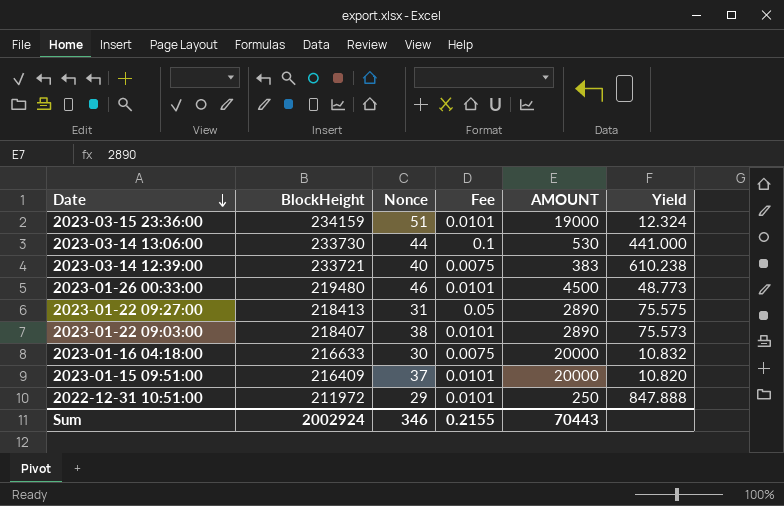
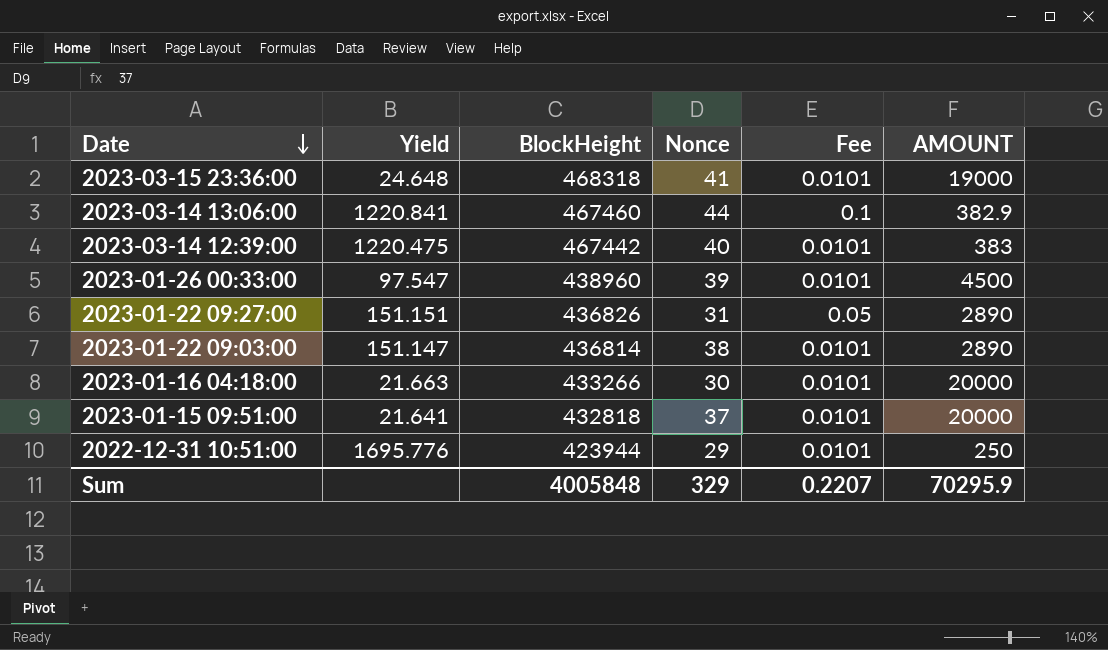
column Yield | position: 6 -> 2
2023-03-15 23:36:00 | Yield: 12.324 -> 24.648
2023-03-15 23:36:00 | BlockHeight: 234159 -> 468318
2023-03-15 23:36:00 | Nonce: 51 -> 41
2023-03-14 13:06:00 | Yield: 441.000 -> 1220.841
2023-03-14 13:06:00 | BlockHeight: 233730 -> 467460
2023-03-14 13:06:00 | AMOUNT: 530 -> 382.9
2023-03-14 12:39:00 | Yield: 610.238 -> 1220.475
2023-03-14 12:39:00 | BlockHeight: 233721 -> 467442
2023-03-14 12:39:00 | Fee: 0.0075 -> 0.0101
2023-01-26 00:33:00 | Yield: 48.773 -> 97.547
2023-01-26 00:33:00 | BlockHeight: 219480 -> 438960
2023-01-26 00:33:00 | Nonce: 46 -> 39
2023-01-22 09:27:00 | Yield: 75.575 -> 151.151
2023-01-22 09:27:00 | BlockHeight: 218413 -> 436826
2023-01-22 09:03:00 | Yield: 75.573 -> 151.147
2023-01-22 09:03:00 | BlockHeight: 218407 -> 436814
2023-01-16 04:18:00 | Yield: 10.832 -> 21.663
2023-01-16 04:18:00 | BlockHeight: 216633 -> 433266
2023-01-16 04:18:00 | Fee: 0.0075 -> 0.0101
2023-01-15 09:51:00 | Yield: 10.820 -> 21.641
2023-01-15 09:51:00 | BlockHeight: 216409 -> 432818
2022-12-31 10:51:00 | Yield: 847.888 -> 1695.776
2022-12-31 10:51:00 | BlockHeight: 211972 -> 423944
Sum | BlockHeight: 2002924 -> 4005848
Sum | Nonce: 346 -> 329
Sum | Fee: 0.2155 -> 0.2207
Sum | AMOUNT: 70443 -> 70295.9

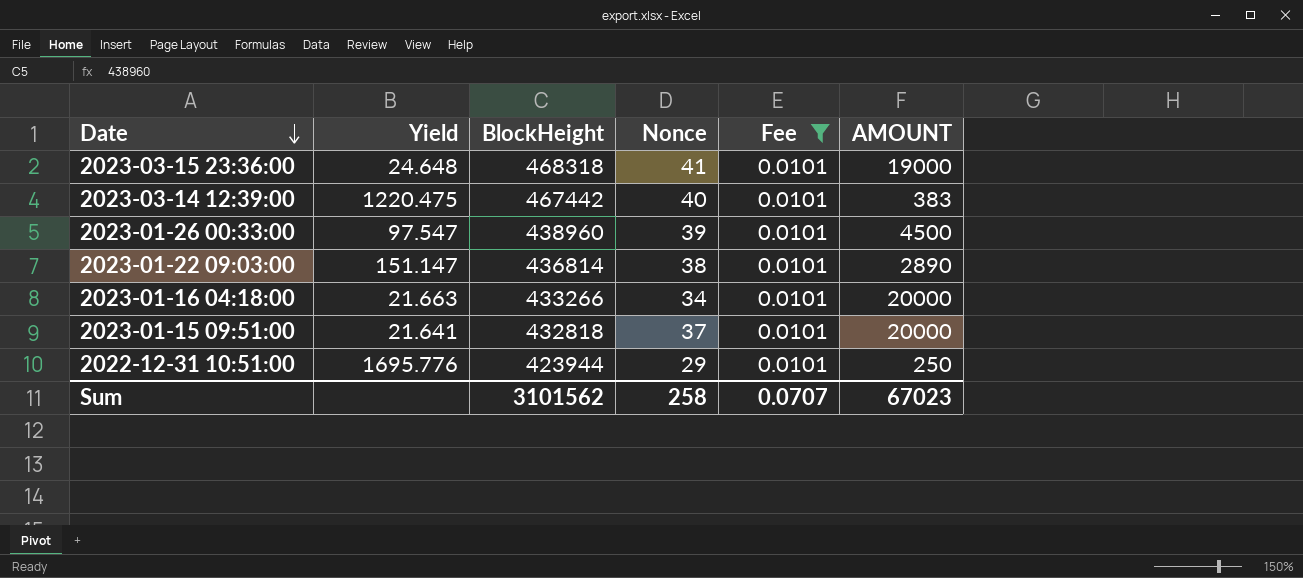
filter: none -> Fee = 0.0101
2023-01-16 04:18:00 | Nonce: 30 -> 34
Sum | BlockHeight: 4005848 -> 3101562
Sum | Nonce: 329 -> 258
Sum | Fee: 0.2207 -> 0.0707
Sum | AMOUNT: 70295.9 -> 67023

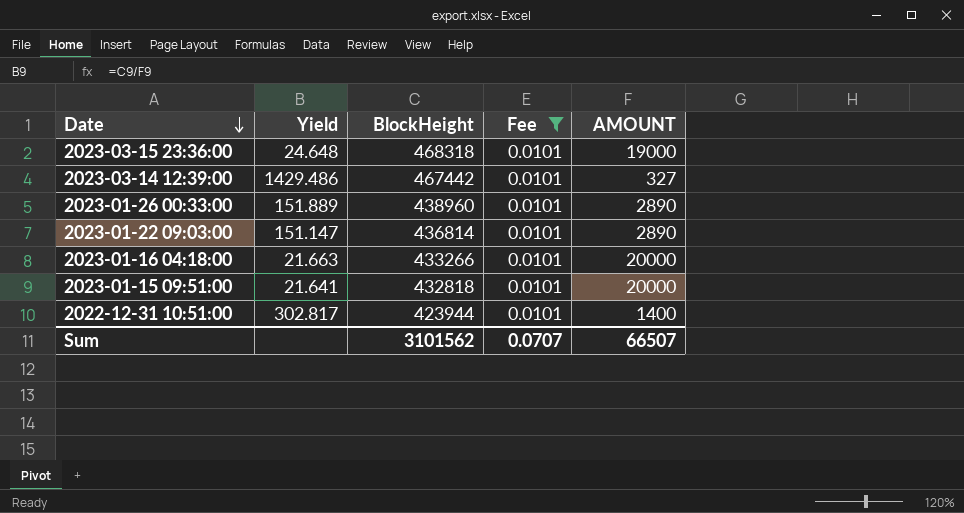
column Nonce | position: 4 -> none
2023-03-14 12:39:00 | Yield: 1220.475 -> 1429.486
2023-03-14 12:39:00 | AMOUNT: 383 -> 327
2023-01-26 00:33:00 | Yield: 97.547 -> 151.889
2023-01-26 00:33:00 | AMOUNT: 4500 -> 2890
2022-12-31 10:51:00 | Yield: 1695.776 -> 302.817
2022-12-31 10:51:00 | AMOUNT: 250 -> 1400
Sum | AMOUNT: 67023 -> 66507

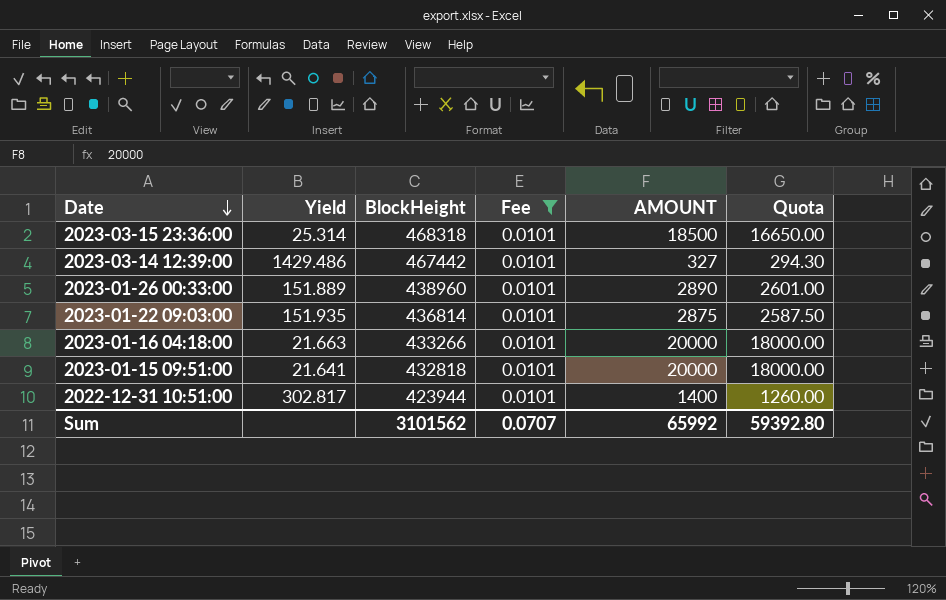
column Quota | formula: none -> [AMOUNT] * 0.9
2023-03-15 23:36:00 | Yield: 24.648 -> 25.314
2023-03-15 23:36:00 | AMOUNT: 19000 -> 18500
2023-01-22 09:03:00 | Yield: 151.147 -> 151.935
2023-01-22 09:03:00 | AMOUNT: 2890 -> 2875
Sum | AMOUNT: 66507 -> 65992

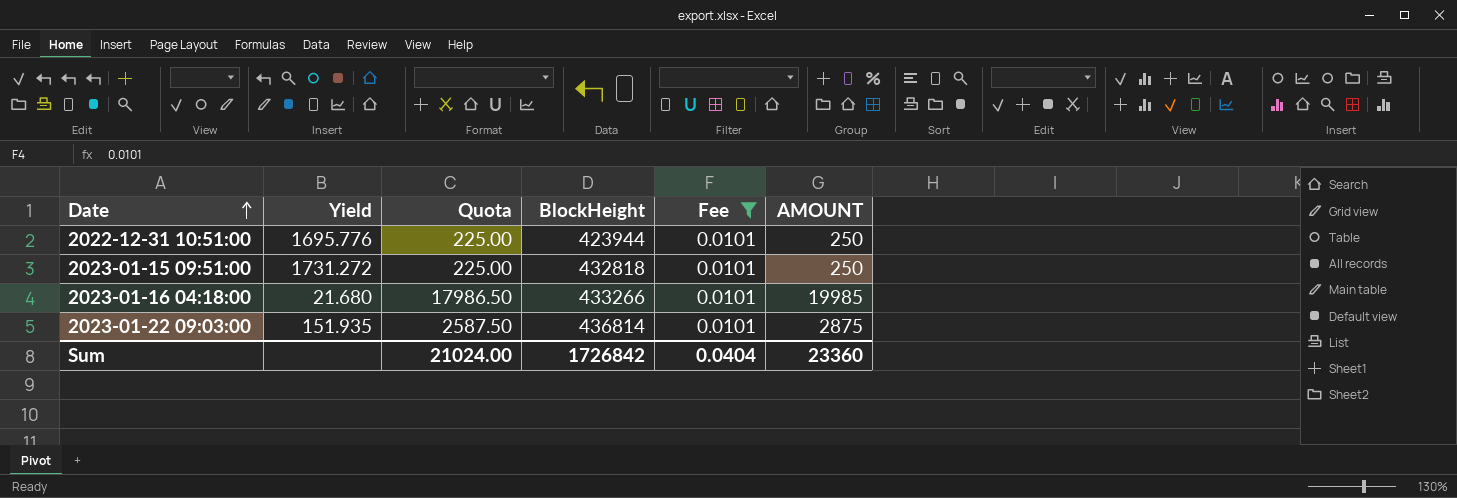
row order: Date descending -> Date ascending
column Quota | position: 6 -> 3
row 2023-03-15 23:36:00: 25.314 | 468318 | 0.0101 | 18500 | 16650.00 -> none
row 2023-03-14 12:39:00: 1429.486 | 467442 | 0.0101 | 327 | 294.30 -> none
row 2023-01-26 00:33:00: 151.889 | 438960 | 0.0101 | 2890 | 2601.00 -> none
2022-12-31 10:51:00 | Yield: 302.817 -> 1695.776
2022-12-31 10:51:00 | Quota: 1260.00 -> 225.00
2022-12-31 10:51:00 | AMOUNT: 1400 -> 250
2023-01-15 09:51:00 | Yield: 21.641 -> 1731.272
2023-01-15 09:51:00 | Quota: 18000.00 -> 225.00
2023-01-15 09:51:00 | AMOUNT: 20000 -> 250
2023-01-16 04:18:00 | Yield: 21.663 -> 21.680
2023-01-16 04:18:00 | Quota: 18000.00 -> 17986.50
2023-01-16 04:18:00 | AMOUNT: 20000 -> 19985
Sum | Quota: 59392.80 -> 21024.00
Sum | BlockHeight: 3101562 -> 1726842
Sum | Fee: 0.0707 -> 0.0404
Sum | AMOUNT: 65992 -> 23360

